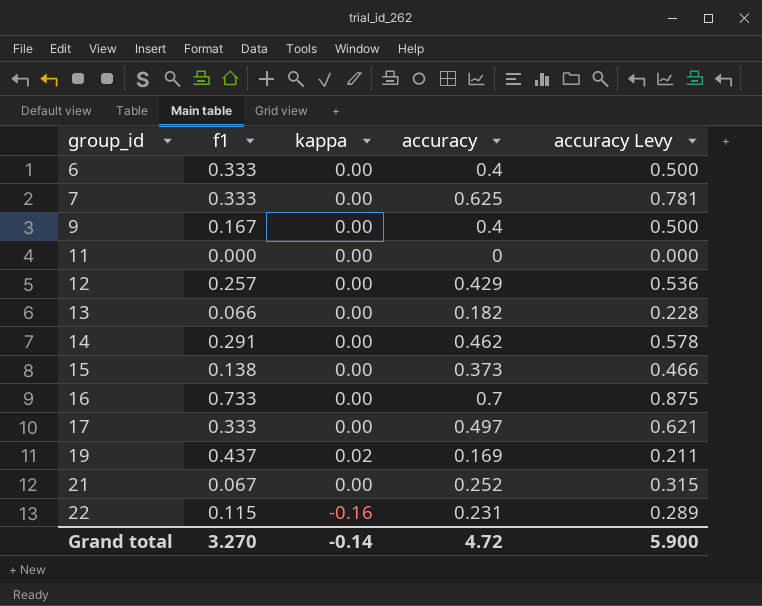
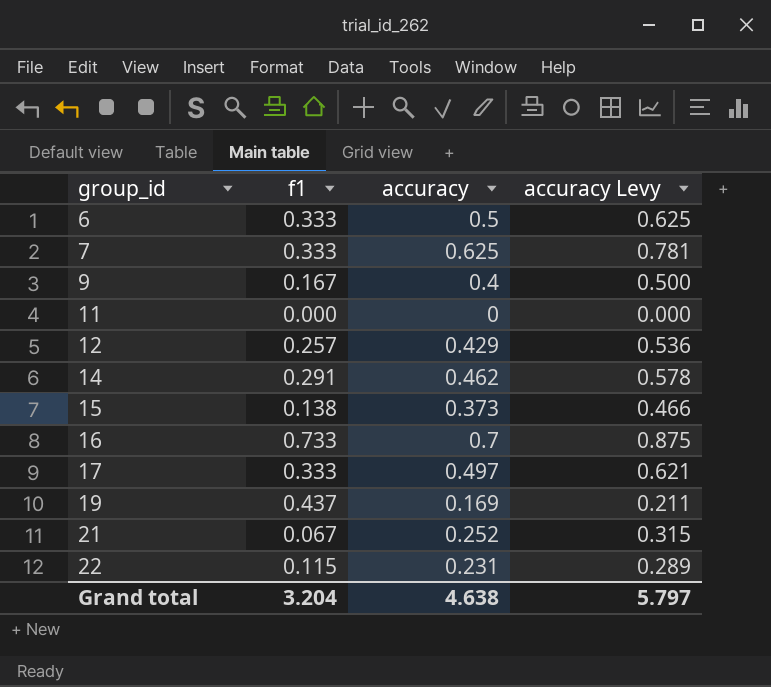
column kappa | position: 3 -> none
row 13: 0.066 | 0.00 | 0.182 | 0.228 -> none
6 | accuracy: 0.4 -> 0.5
6 | accuracy Levy: 0.500 -> 0.625
Grand total | f1: 3.270 -> 3.204
Grand total | accuracy: 4.72 -> 4.638
Grand total | accuracy Levy: 5.900 -> 5.797

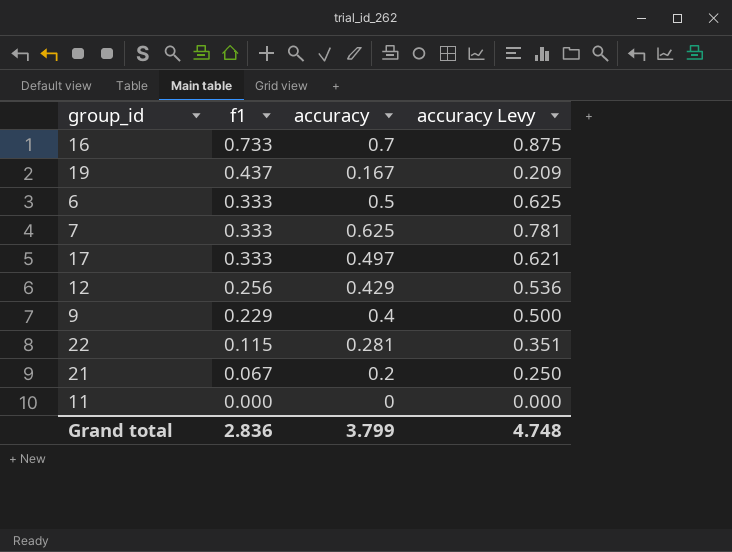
row order: group_id ascending -> f1 descending
row 14: 0.291 | 0.462 | 0.578 -> none
row 15: 0.138 | 0.373 | 0.466 -> none
19 | accuracy: 0.169 -> 0.167
19 | accuracy Levy: 0.211 -> 0.209
12 | f1: 0.257 -> 0.256
9 | f1: 0.167 -> 0.229
22 | accuracy: 0.231 -> 0.281
22 | accuracy Levy: 0.289 -> 0.351
21 | accuracy: 0.252 -> 0.2
21 | accuracy Levy: 0.315 -> 0.250
Grand total | f1: 3.204 -> 2.836
Grand total | accuracy: 4.638 -> 3.799
Grand total | accuracy Levy: 5.797 -> 4.748

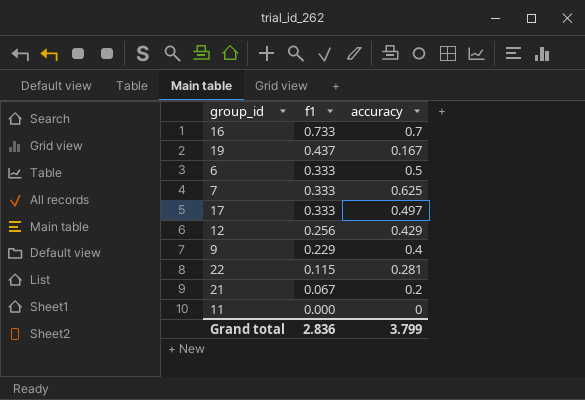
column accuracy Levy | formula: [accuracy] * 1.25 -> none

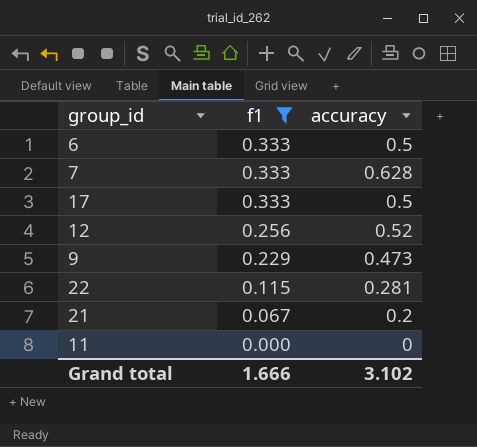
filter: none -> f1 <= 0.333
7 | accuracy: 0.625 -> 0.628
17 | accuracy: 0.497 -> 0.5
12 | accuracy: 0.429 -> 0.52
9 | accuracy: 0.4 -> 0.473
Grand total | f1: 2.836 -> 1.666
Grand total | accuracy: 3.799 -> 3.102

